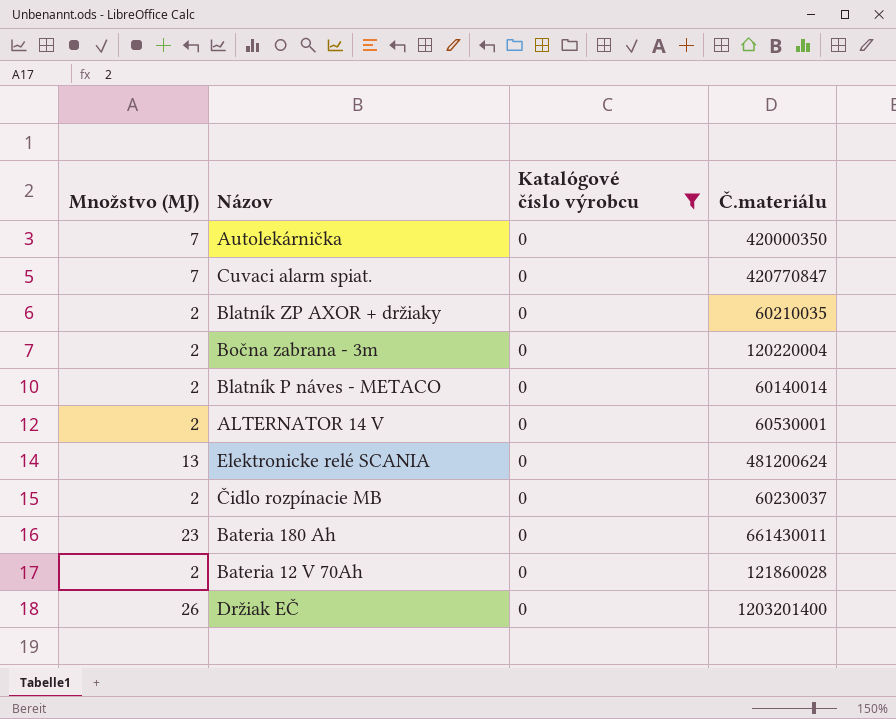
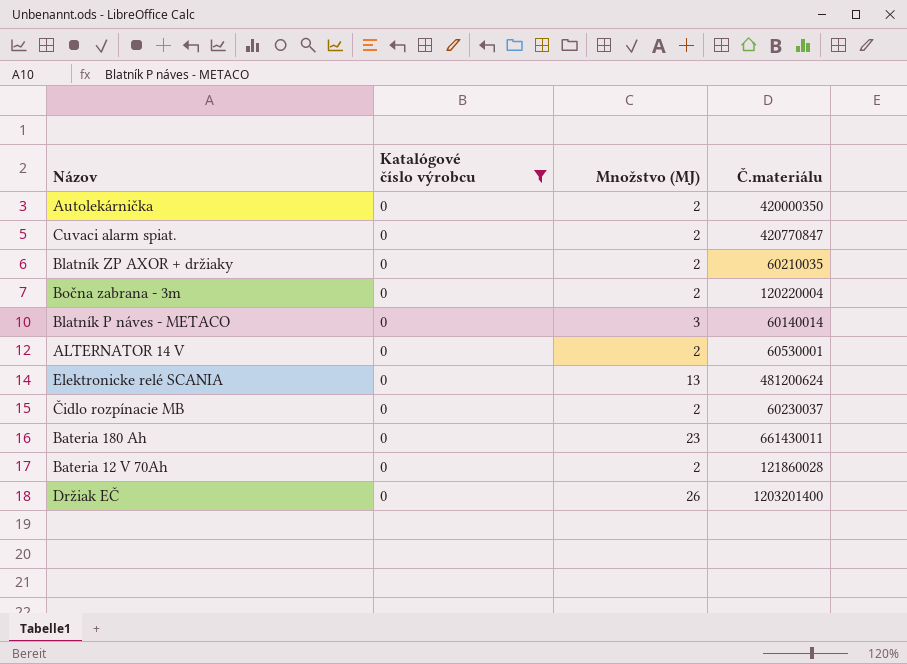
column Množstvo (MJ) | position: 1 -> 3
Autolekárnička | Množstvo (MJ): 7 -> 2
Cuvaci alarm spiat. | Množstvo (MJ): 7 -> 2
Blatník P náves - METACO | Množstvo (MJ): 2 -> 3

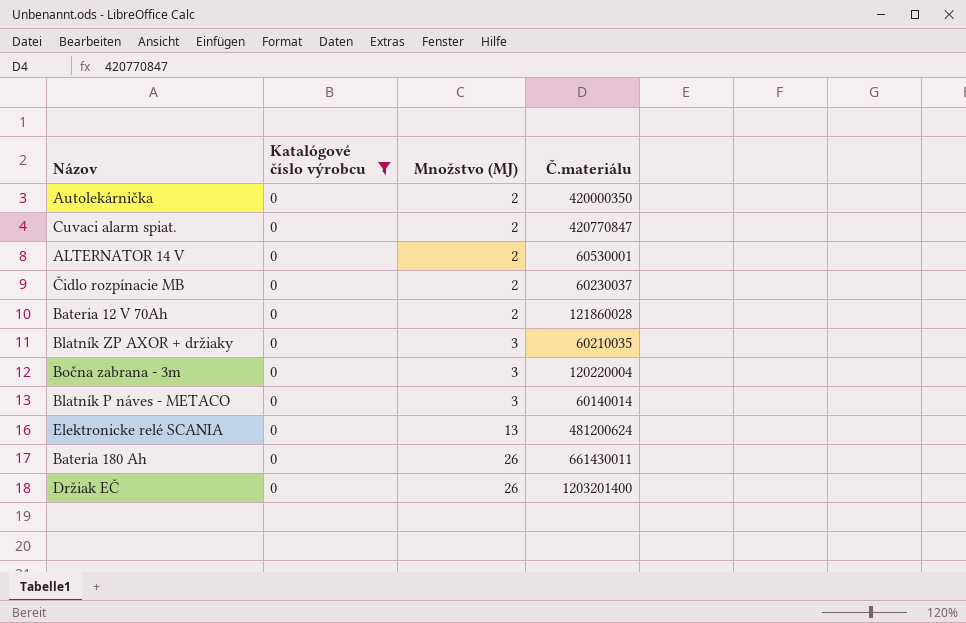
row order: none -> Množstvo (MJ) ascending
Blatník ZP AXOR + držiaky | Množstvo (MJ): 2 -> 3
Bočna zabrana - 3m | Množstvo (MJ): 2 -> 3
Bateria 180 Ah | Množstvo (MJ): 23 -> 26

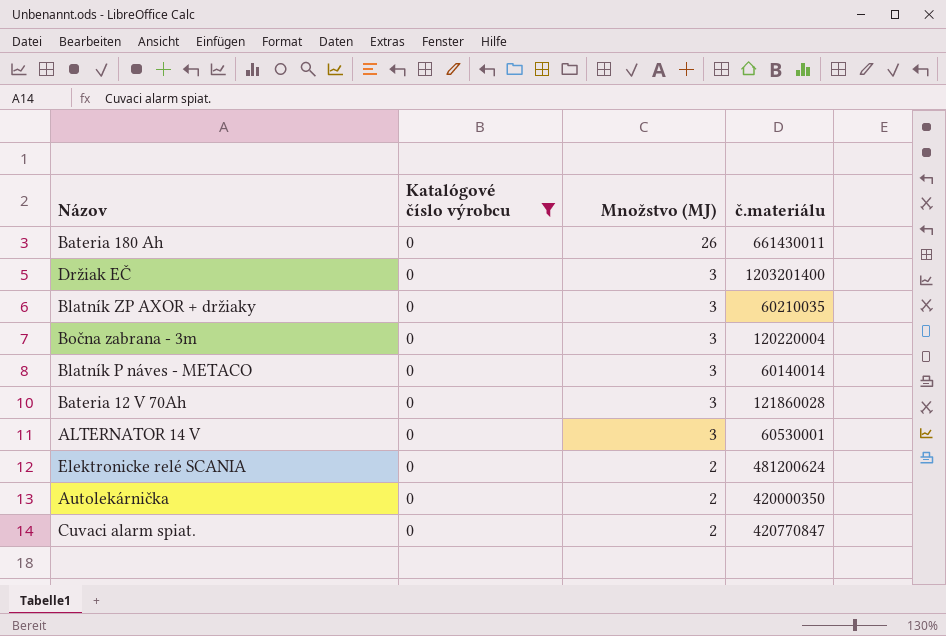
row order: Množstvo (MJ) ascending -> Množstvo (MJ) descending
column name: Č.materiálu -> č.materiálu
row Čidlo rozpínacie MB: 0 | 2 | 60230037 -> none
Držiak EČ | Množstvo (MJ): 26 -> 3
Bateria 12 V 70Ah | Množstvo (MJ): 2 -> 3
ALTERNATOR 14 V | Množstvo (MJ): 2 -> 3
Elektronicke relé SCANIA | Množstvo (MJ): 13 -> 2

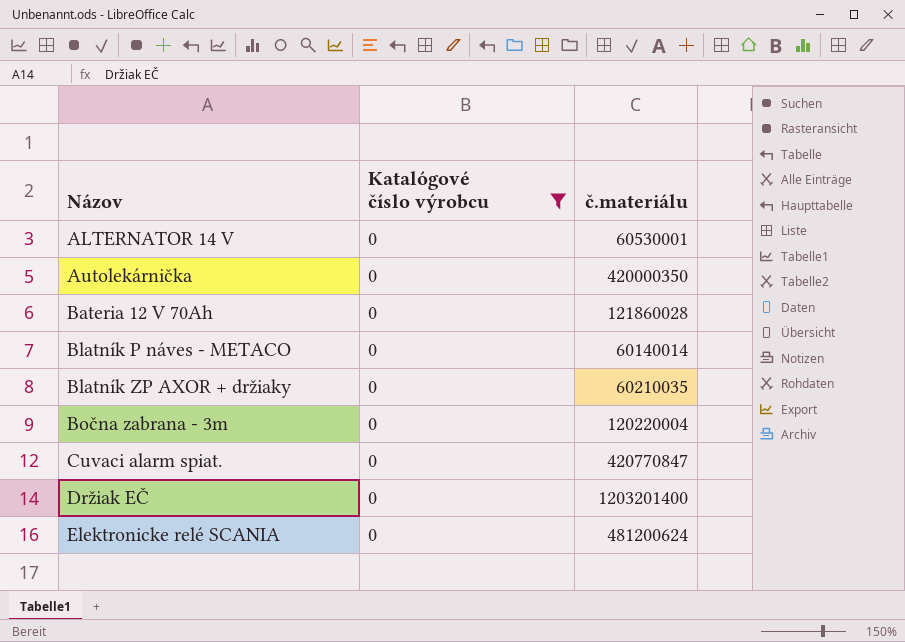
row order: Množstvo (MJ) descending -> Názov ascending
column Množstvo (MJ) | position: 3 -> none
row Bateria 180 Ah: 0 | 26 | 661430011 -> none

